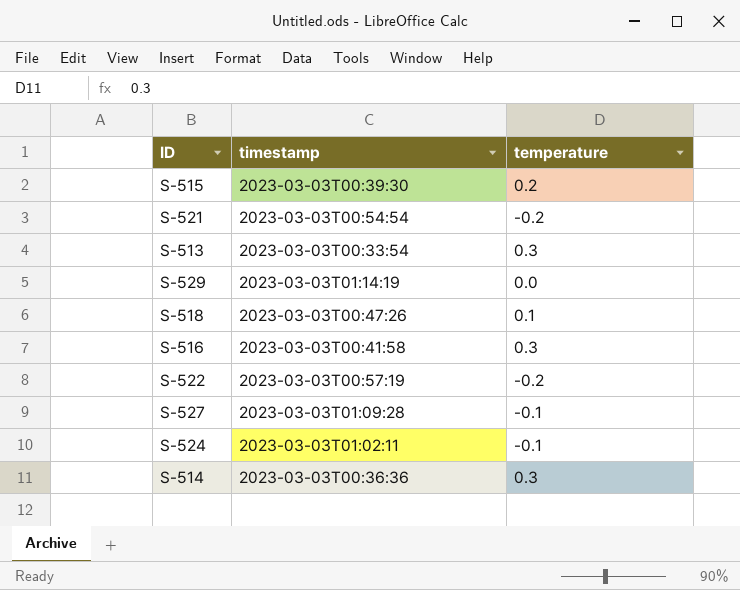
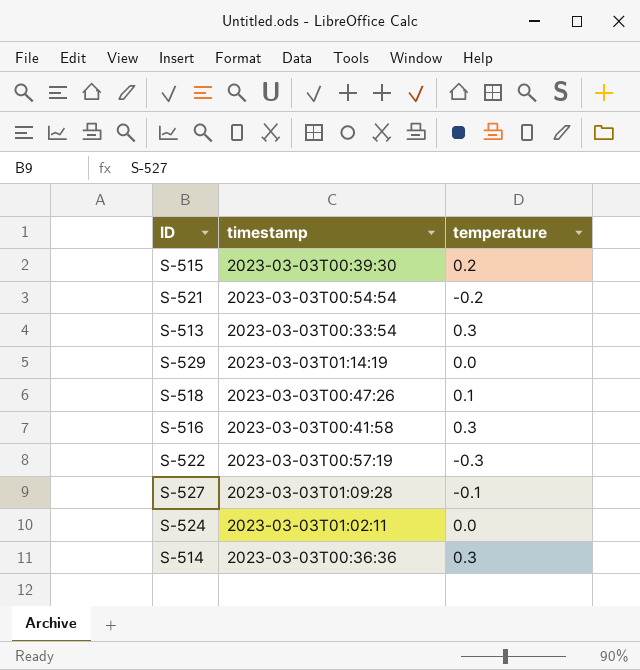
S-522 | temperature: -0.2 -> -0.3
S-524 | temperature: -0.1 -> 0.0

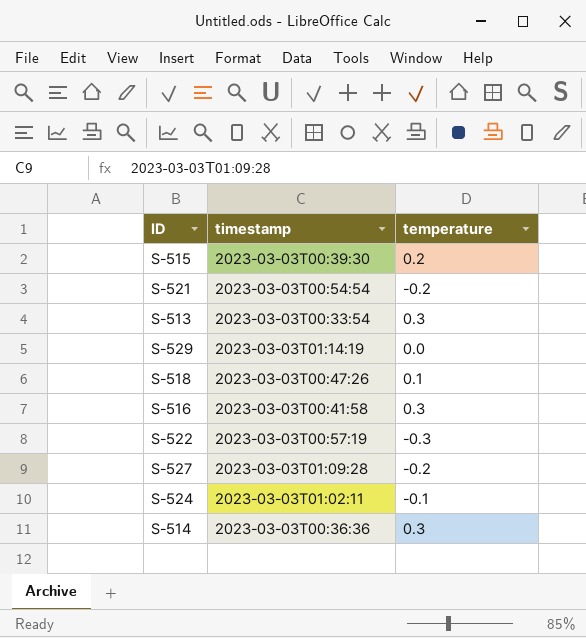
S-527 | temperature: -0.1 -> -0.2
S-524 | temperature: 0.0 -> -0.1

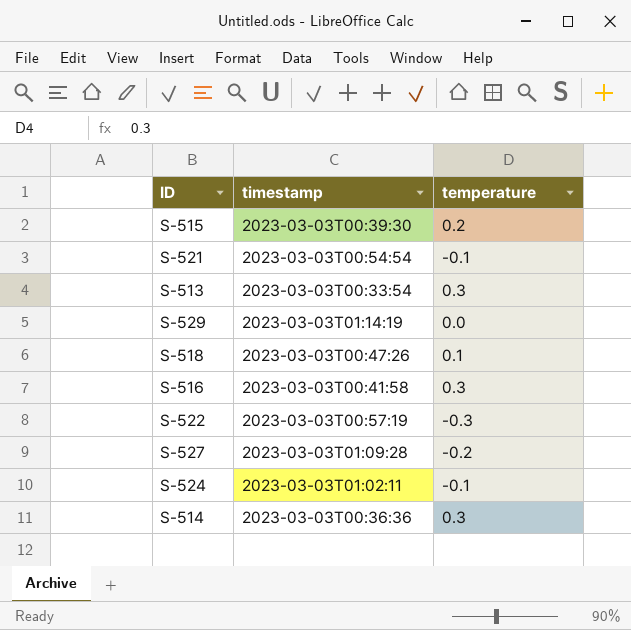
S-521 | temperature: -0.2 -> -0.1

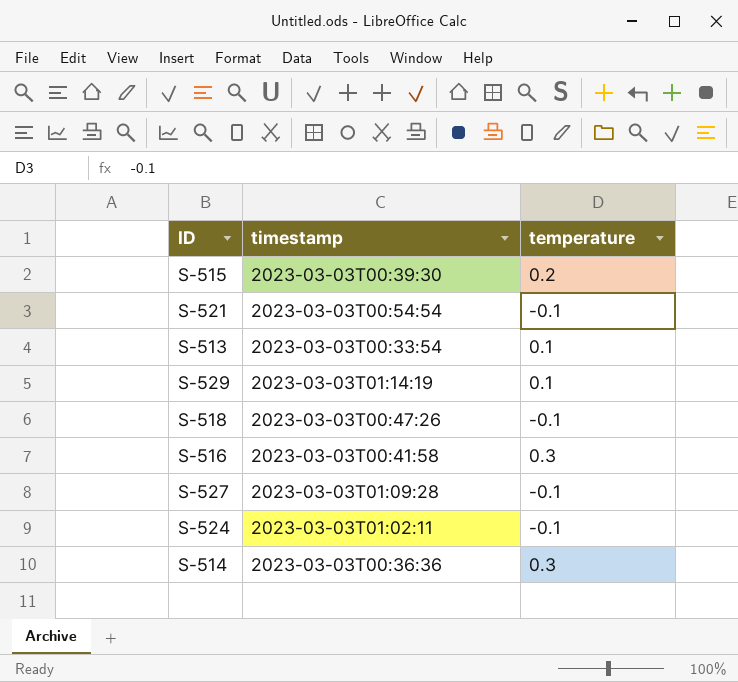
row S-522: 2023-03-03T00:57:19 | -0.3 -> none
S-513 | temperature: 0.3 -> 0.1
S-529 | temperature: 0.0 -> 0.1
S-518 | temperature: 0.1 -> -0.1
S-527 | temperature: -0.2 -> -0.1

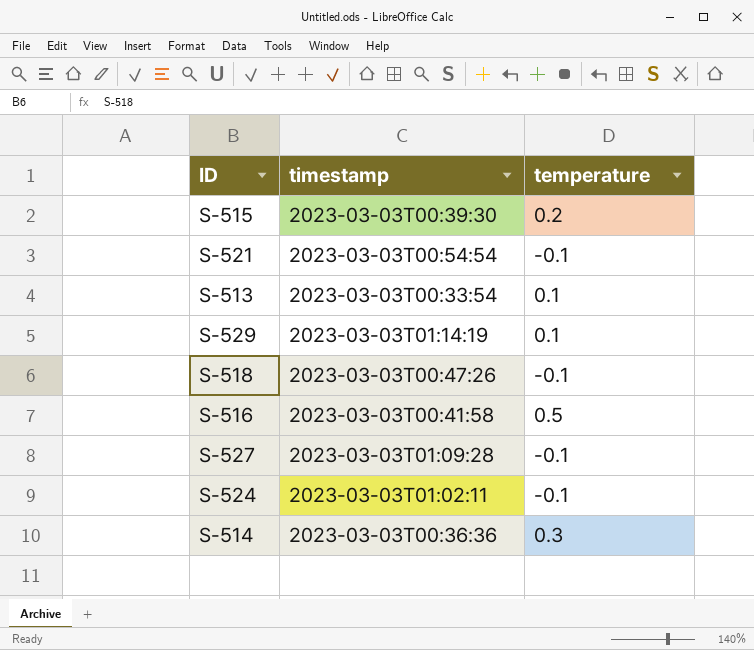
S-516 | temperature: 0.3 -> 0.5

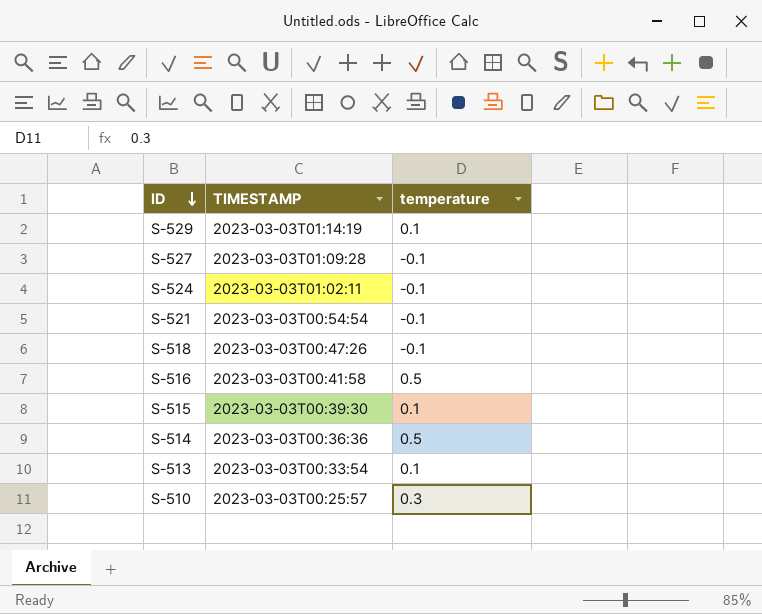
row order: none -> ID descending
column name: timestamp -> TIMESTAMP
S-515 | temperature: 0.2 -> 0.1
S-514 | temperature: 0.3 -> 0.5
row S-510: none -> 2023-03-03T00:25:57 | 0.3

